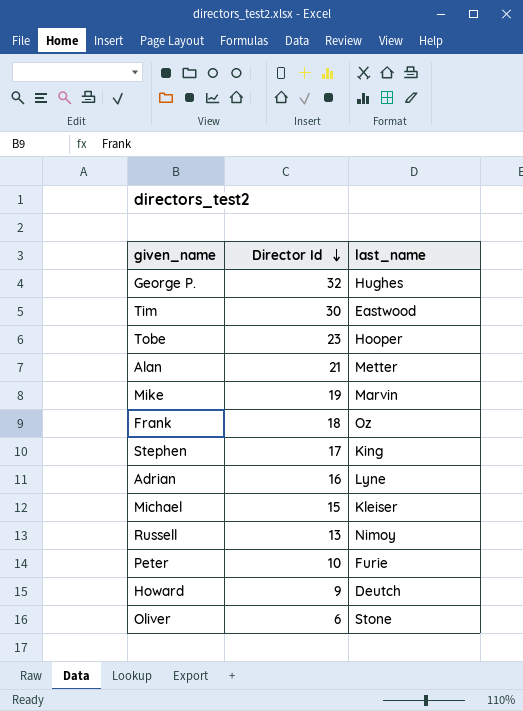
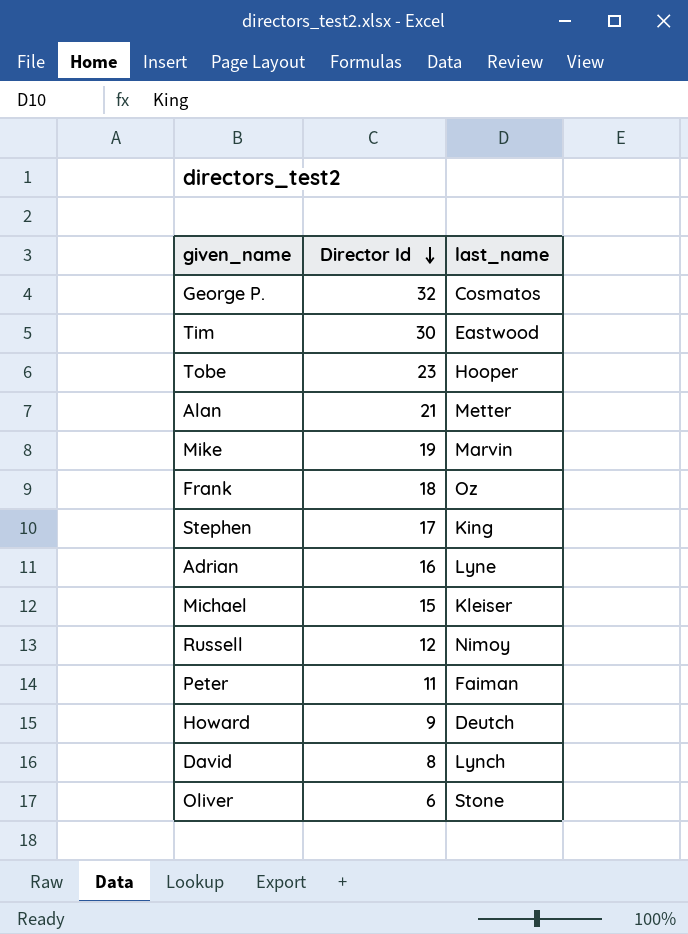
George P. | last_name: Hughes -> Cosmatos
Russell | Director Id: 13 -> 12
Peter | Director Id: 10 -> 11
Peter | last_name: Furie -> Faiman
row David: none -> 8 | Lynch

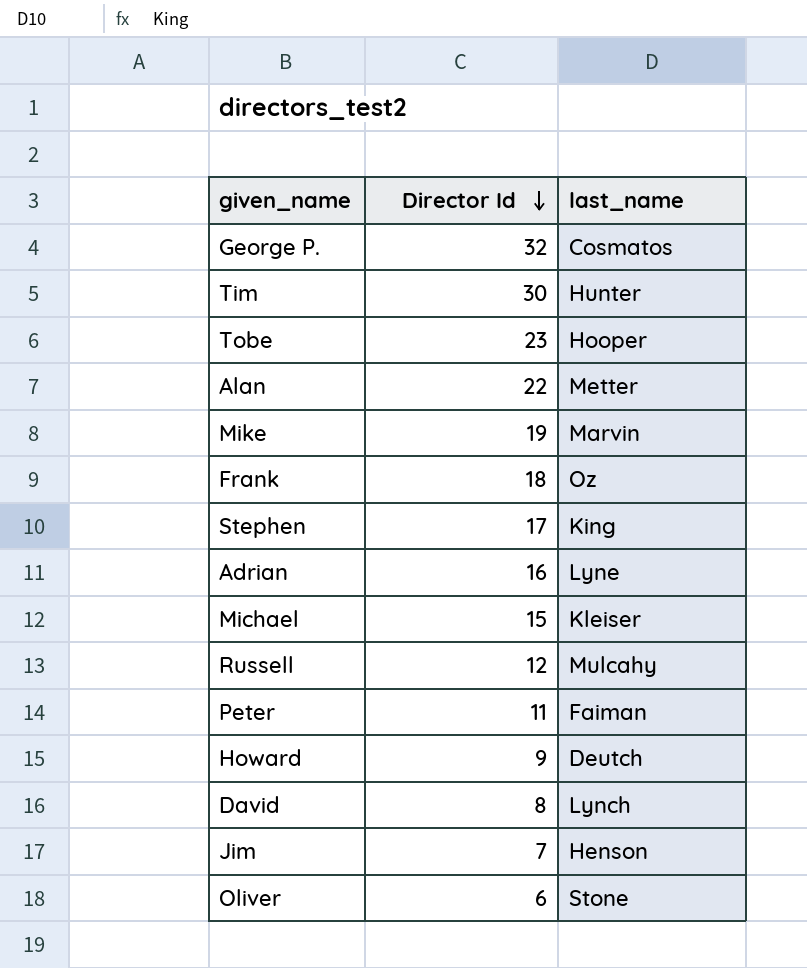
Tim | last_name: Eastwood -> Hunter
Alan | Director Id: 21 -> 22
Russell | last_name: Nimoy -> Mulcahy
row Jim: none -> 7 | Henson

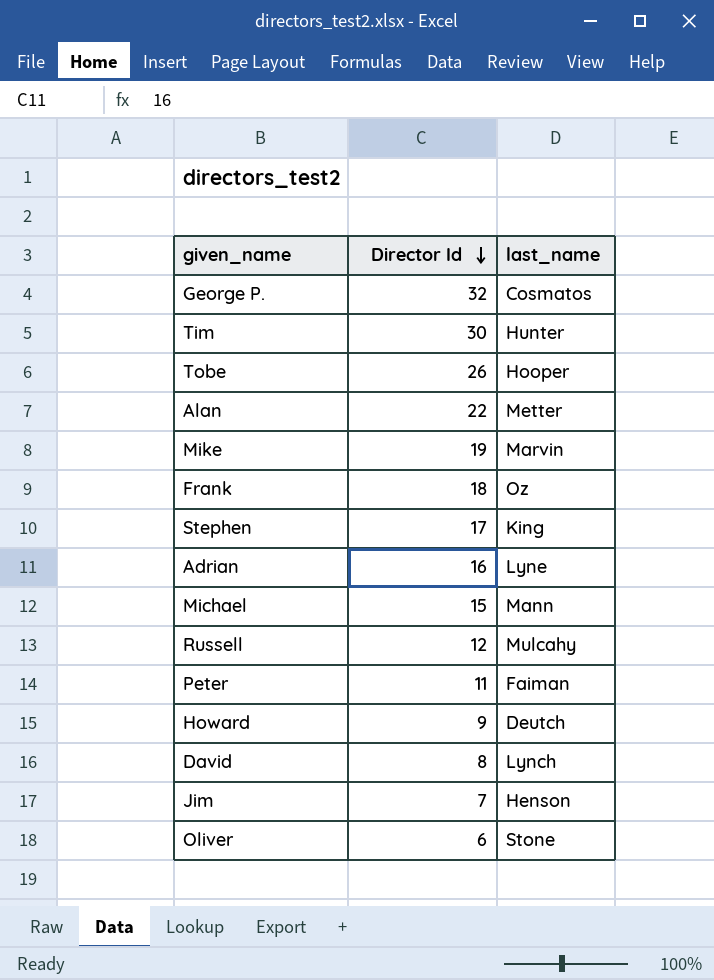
Tobe | Director Id: 23 -> 26
Michael | last_name: Kleiser -> Mann

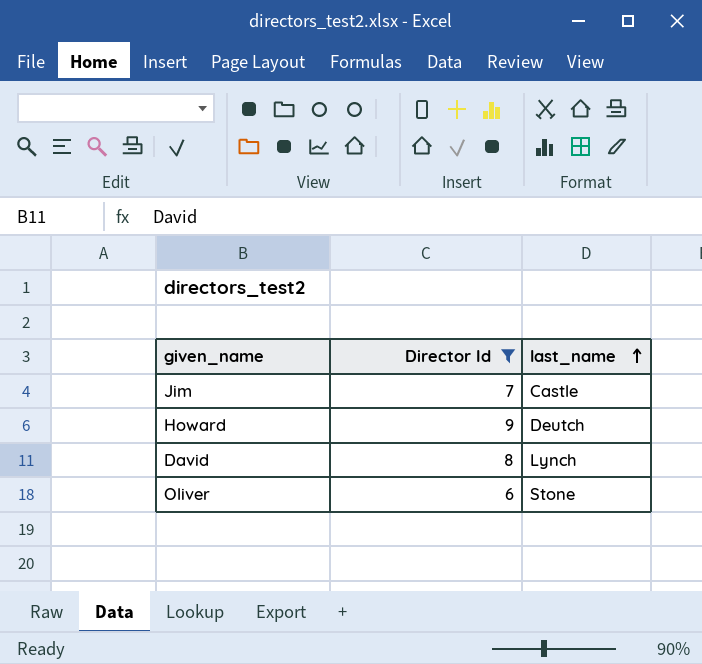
filter: none -> Director Id <= 9
row order: Director Id descending -> last_name ascending
Jim | last_name: Henson -> Castle

